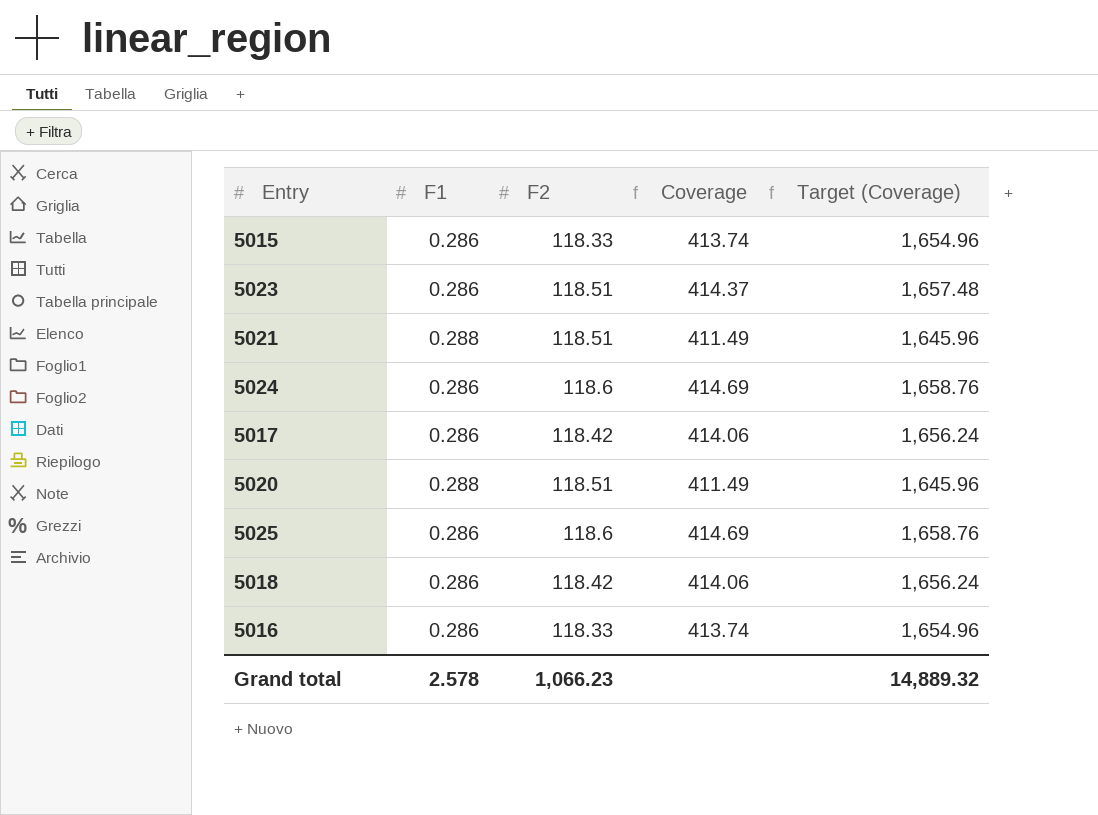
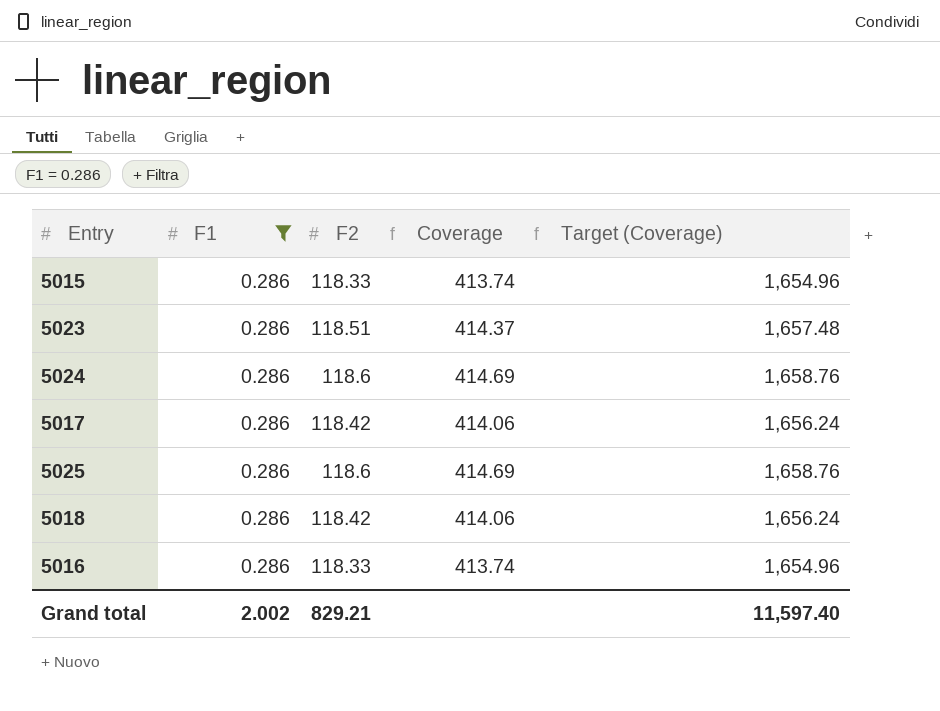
filter: none -> F1 = 0.286
Grand total | F1: 2.578 -> 2.002
Grand total | F2: 1,066.23 -> 829.21
Grand total | Target (Coverage): 14,889.32 -> 11,597.40

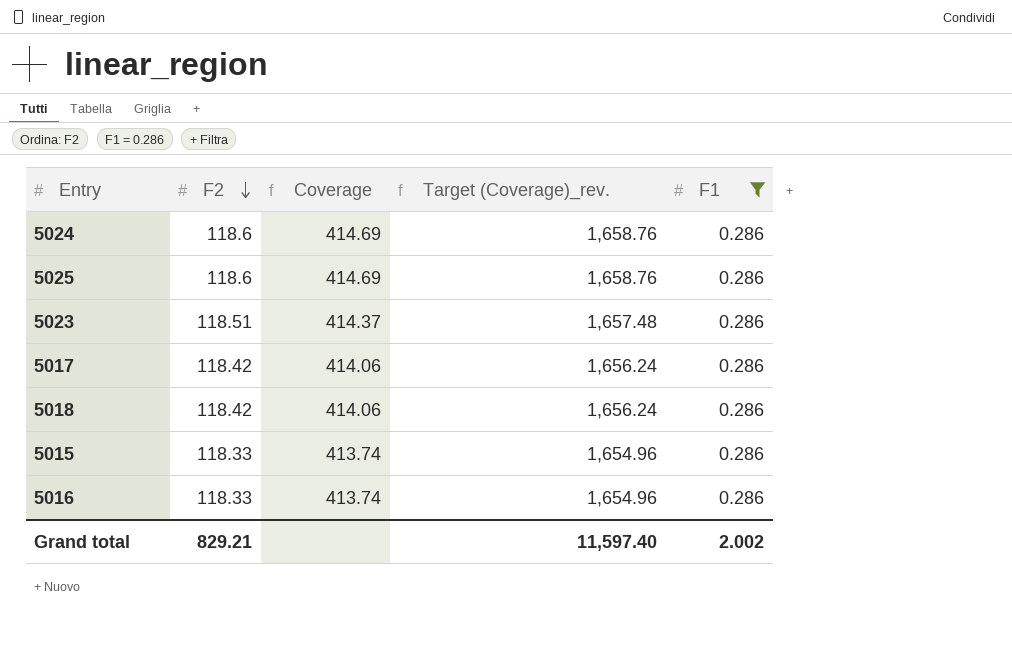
row order: none -> F2 descending
column name: Target (Coverage) -> Target (Coverage)_rev.
column F1 | position: 2 -> 5

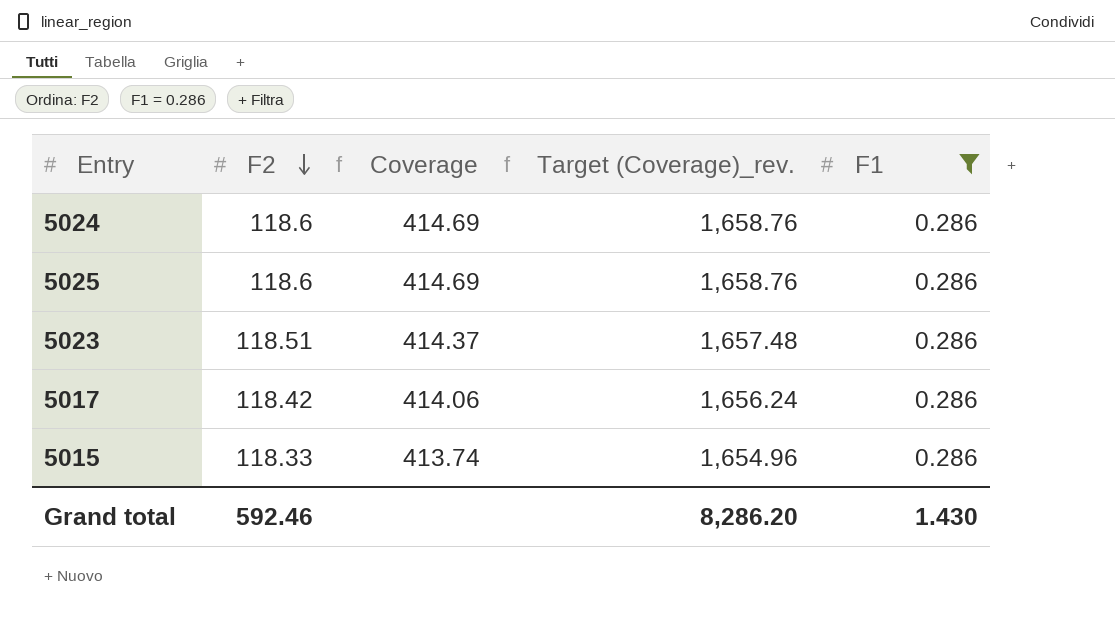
row 5018: 118.42 | 414.06 | 1,656.24 | 0.286 -> none
row 5016: 118.33 | 413.74 | 1,654.96 | 0.286 -> none
Grand total | F2: 829.21 -> 592.46
Grand total | Target (Coverage)_rev.: 11,597.40 -> 8,286.20
Grand total | F1: 2.002 -> 1.430

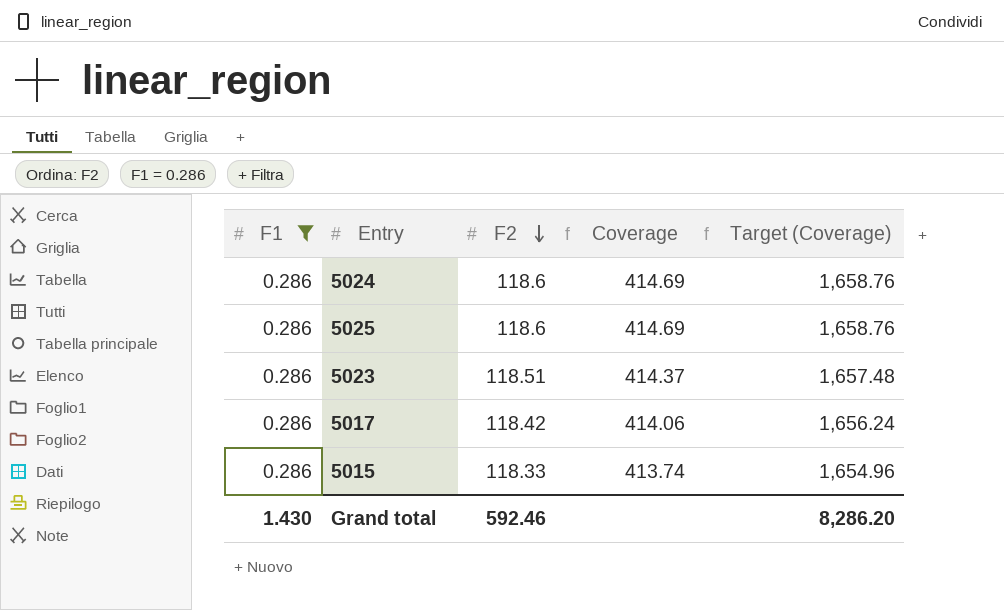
column F1 | position: 5 -> 1
column name: Target (Coverage)_rev. -> Target (Coverage)

